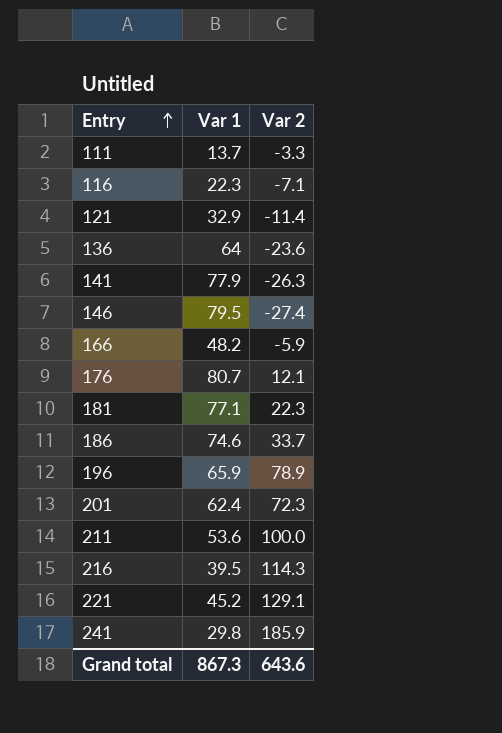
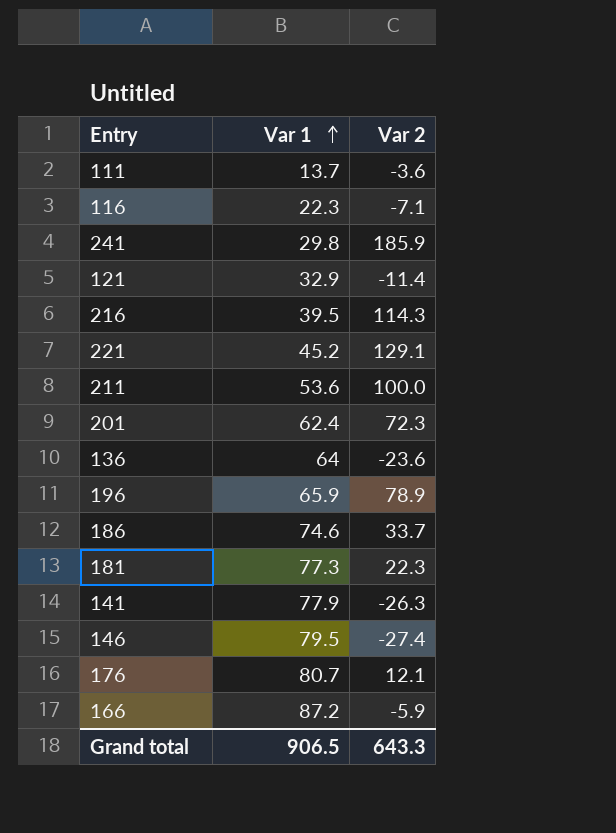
row order: Entry ascending -> Var 1 ascending
111 | Var 2: -3.3 -> -3.6
181 | Var 1: 77.1 -> 77.3
166 | Var 1: 48.2 -> 87.2
Grand total | Var 1: 867.3 -> 906.5
Grand total | Var 2: 643.6 -> 643.3

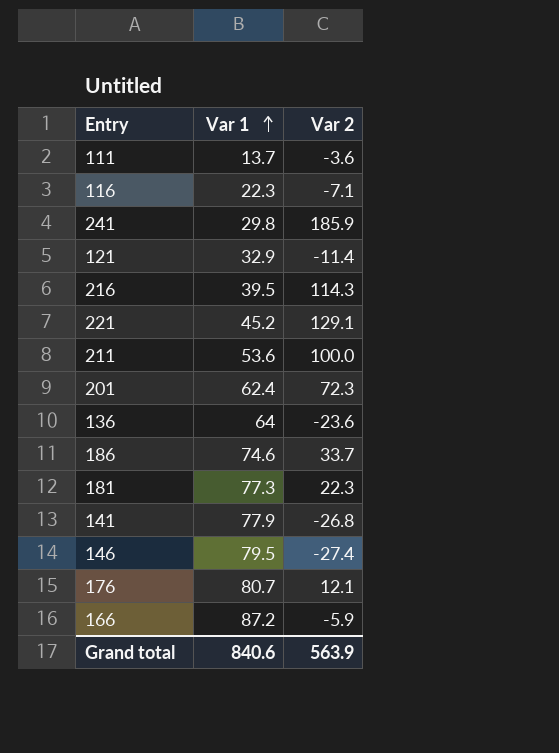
row 196: 65.9 | 78.9 -> none
141 | Var 2: -26.3 -> -26.8
Grand total | Var 1: 906.5 -> 840.6
Grand total | Var 2: 643.3 -> 563.9

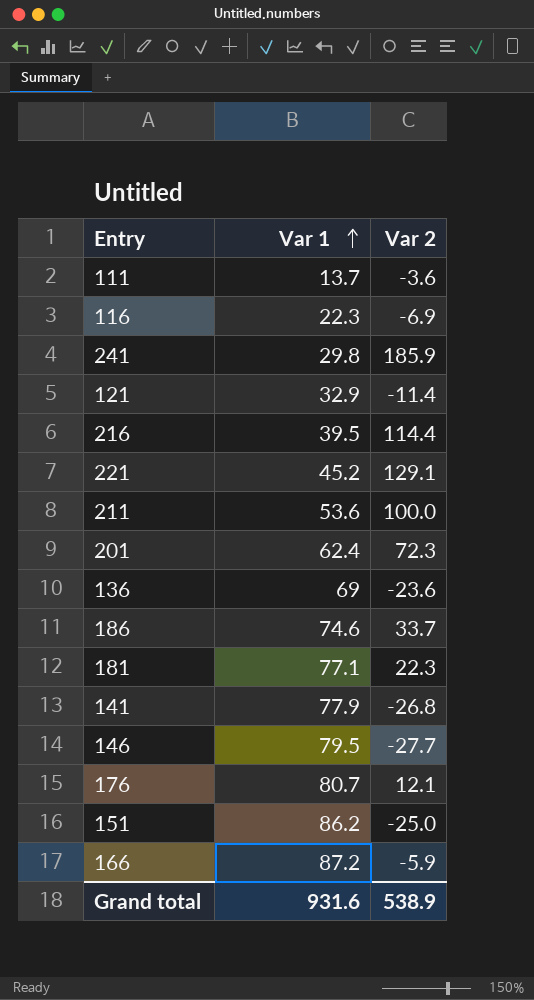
116 | Var 2: -7.1 -> -6.9
216 | Var 2: 114.3 -> 114.4
136 | Var 1: 64 -> 69
181 | Var 1: 77.3 -> 77.1
146 | Var 2: -27.4 -> -27.7
row 151: none -> 86.2 | -25.0
Grand total | Var 1: 840.6 -> 931.6
Grand total | Var 2: 563.9 -> 538.9

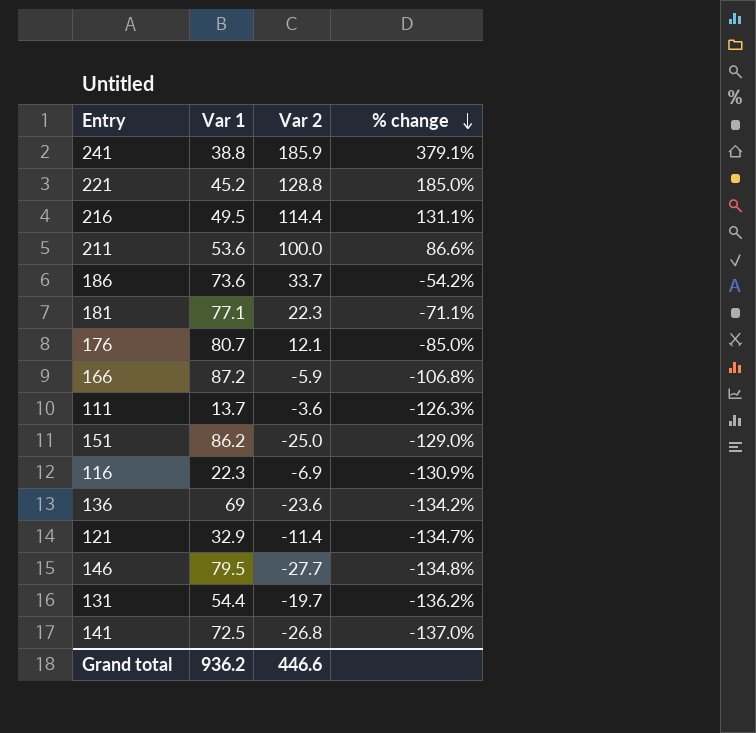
row order: Var 1 ascending -> % change descending
column % change | formula: none -> ([Var 2] - [Var 1]) / [Var 1]
row 201: 62.4 | 72.3 -> none
241 | Var 1: 29.8 -> 38.8
221 | Var 2: 129.1 -> 128.8
216 | Var 1: 39.5 -> 49.5
186 | Var 1: 74.6 -> 73.6
row 131: none -> 54.4 | -19.7 | -136.2%
141 | Var 1: 77.9 -> 72.5
Grand total | Var 1: 931.6 -> 936.2
Grand total | Var 2: 538.9 -> 446.6

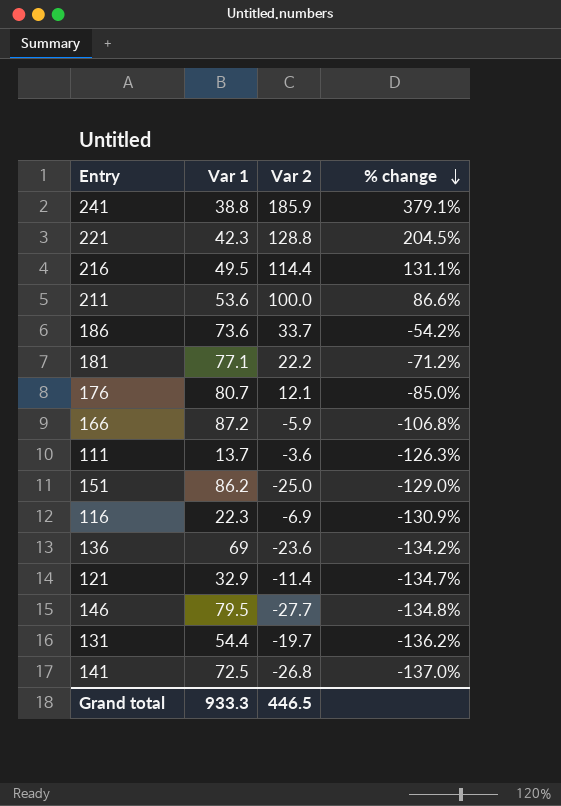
221 | Var 1: 45.2 -> 42.3
221 | % change: 185.0% -> 204.5%
181 | Var 2: 22.3 -> 22.2
181 | % change: -71.1% -> -71.2%
Grand total | Var 1: 936.2 -> 933.3
Grand total | Var 2: 446.6 -> 446.5

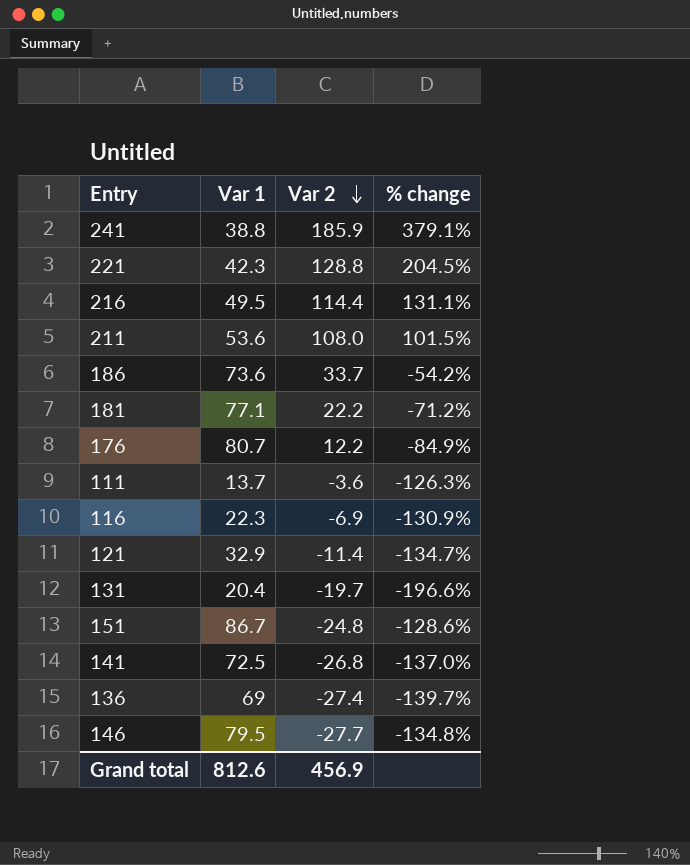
row order: % change descending -> Var 2 descending
row 166: 87.2 | -5.9 | -106.8% -> none
211 | Var 2: 100.0 -> 108.0
211 | % change: 86.6% -> 101.5%
176 | Var 2: 12.1 -> 12.2
176 | % change: -85.0% -> -84.9%
131 | Var 1: 54.4 -> 20.4
131 | % change: -136.2% -> -196.6%
151 | Var 1: 86.2 -> 86.7
151 | Var 2: -25.0 -> -24.8
151 | % change: -129.0% -> -128.6%
136 | Var 2: -23.6 -> -27.4
136 | % change: -134.2% -> -139.7%
Grand total | Var 1: 933.3 -> 812.6
Grand total | Var 2: 446.5 -> 456.9

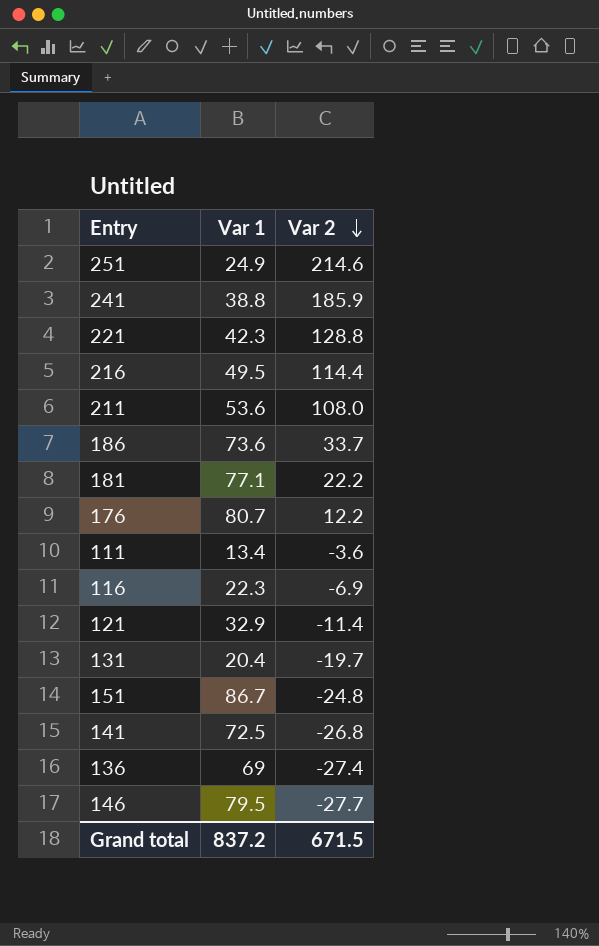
column % change | formula: ([Var 2] - [Var 1]) / [Var 1] -> none
row 251: none -> 24.9 | 214.6
111 | Var 1: 13.7 -> 13.4
Grand total | Var 1: 812.6 -> 837.2
Grand total | Var 2: 456.9 -> 671.5

